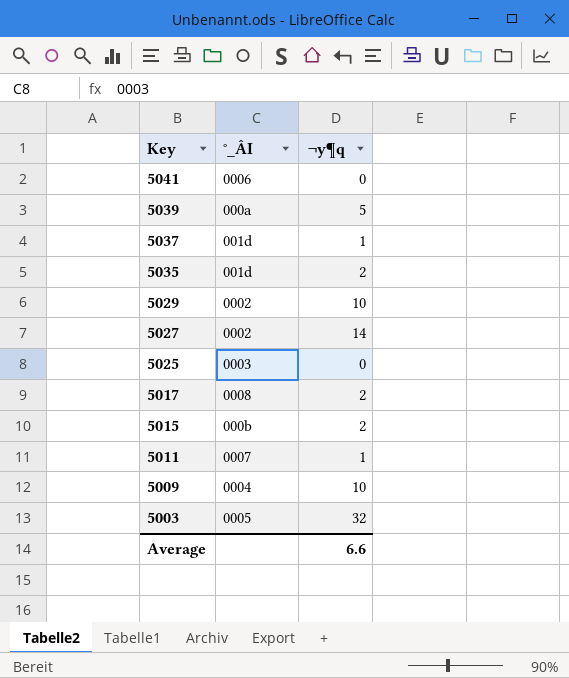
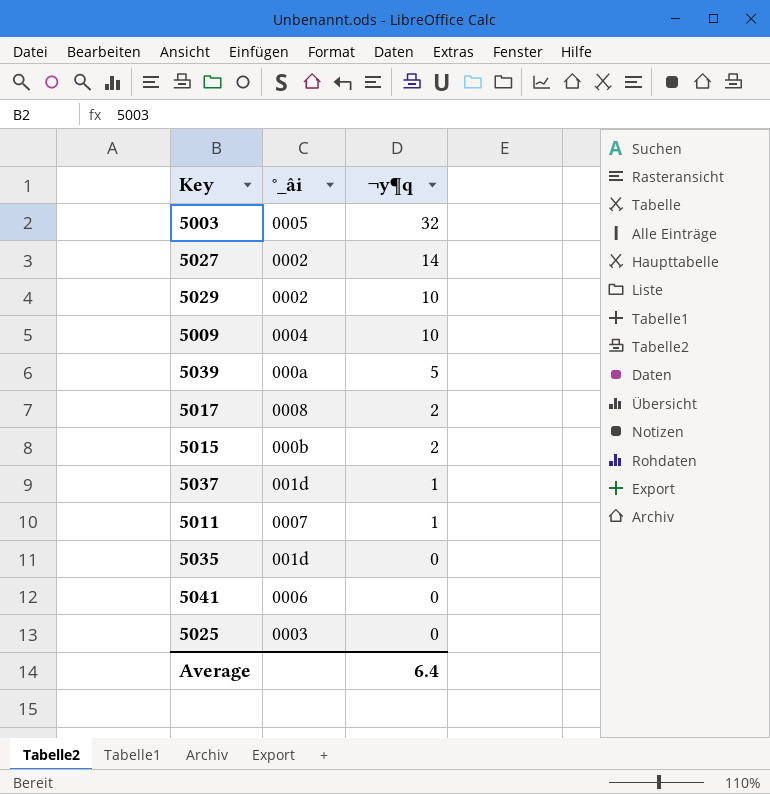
row order: Key descending -> ¬y¶q descending
column name: °_ÂI -> °_âi
5035 | ¬y¶q: 2 -> 0
Average | ¬y¶q: 6.6 -> 6.4

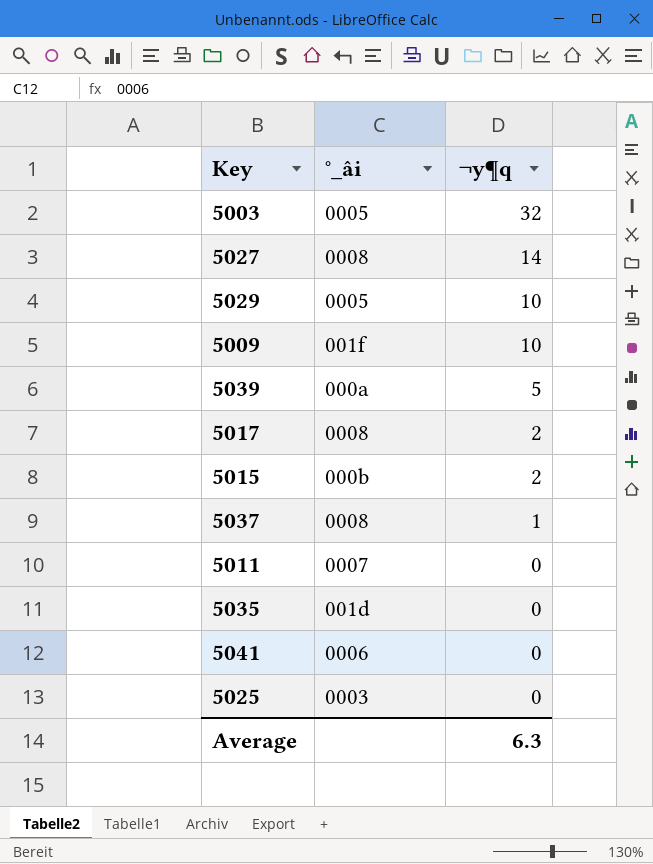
5027 | °_âi: 0002 -> 0008
5029 | °_âi: 0002 -> 0005
5009 | °_âi: 0004 -> 001f
5037 | °_âi: 001d -> 0008
5011 | ¬y¶q: 1 -> 0
Average | ¬y¶q: 6.4 -> 6.3

